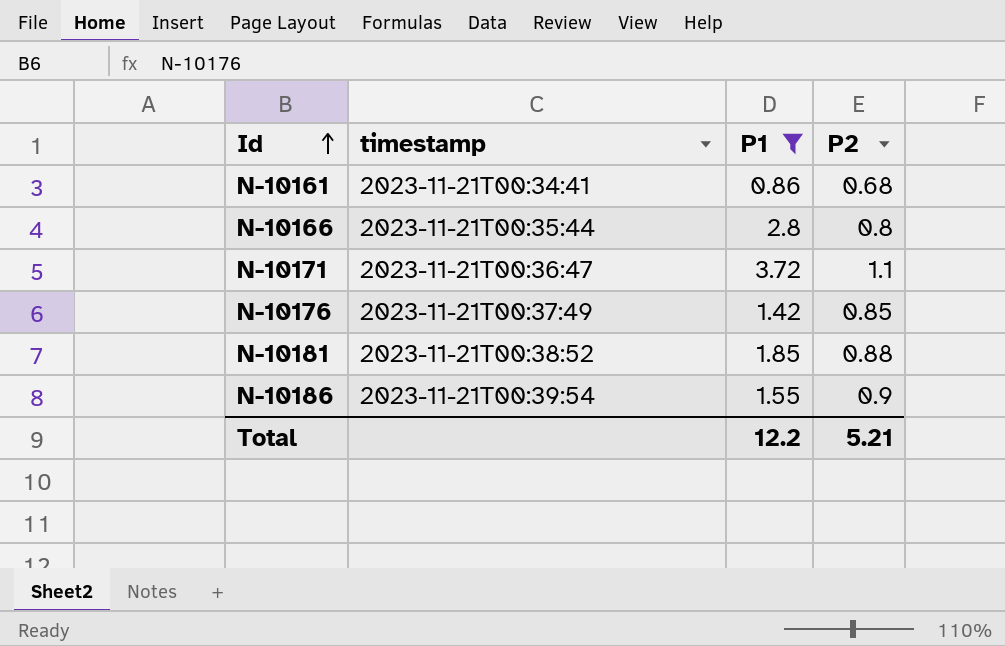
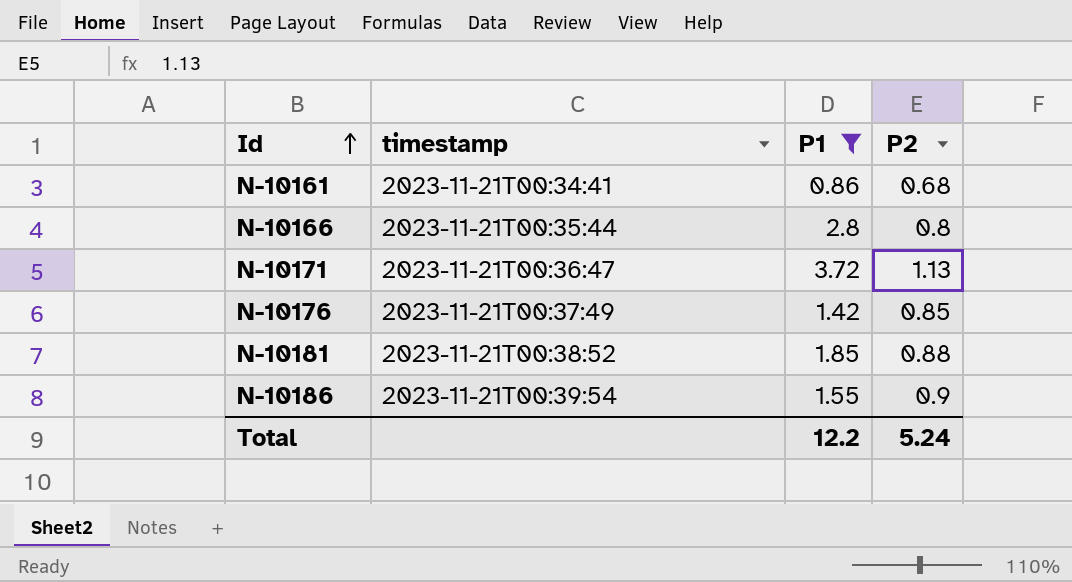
N-10171 | P2: 1.1 -> 1.13
Total | P2: 5.21 -> 5.24

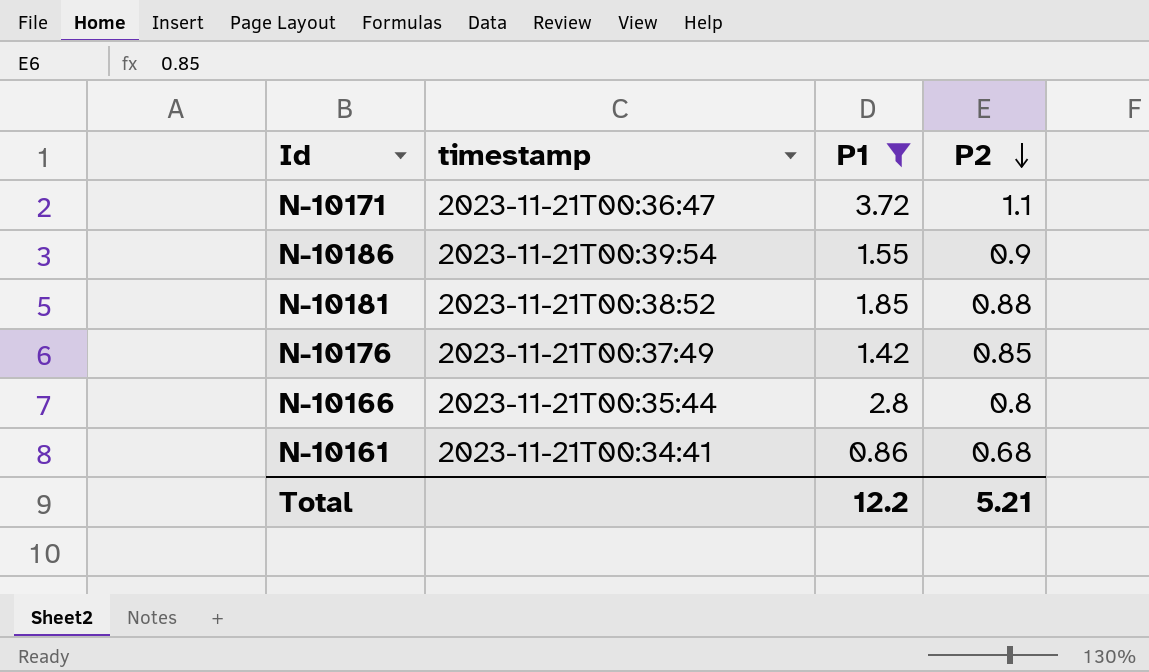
row order: Id ascending -> P2 descending
N-10171 | P2: 1.13 -> 1.1
Total | P2: 5.24 -> 5.21

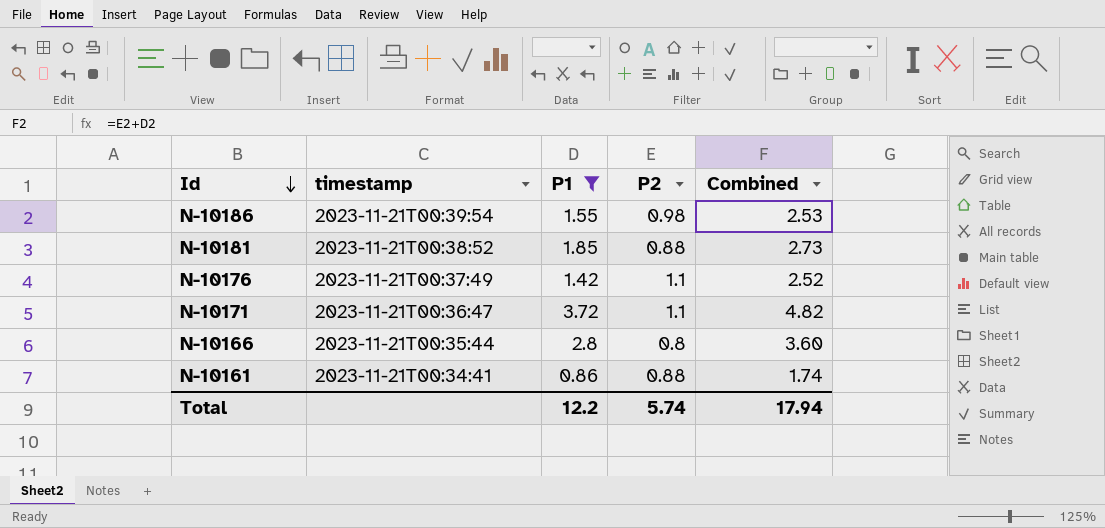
row order: P2 descending -> Id descending
column Combined | formula: none -> [P1] + [P2]
N-10186 | P2: 0.9 -> 0.98
N-10176 | P2: 0.85 -> 1.1
N-10161 | P2: 0.68 -> 0.88
Total | P2: 5.21 -> 5.74

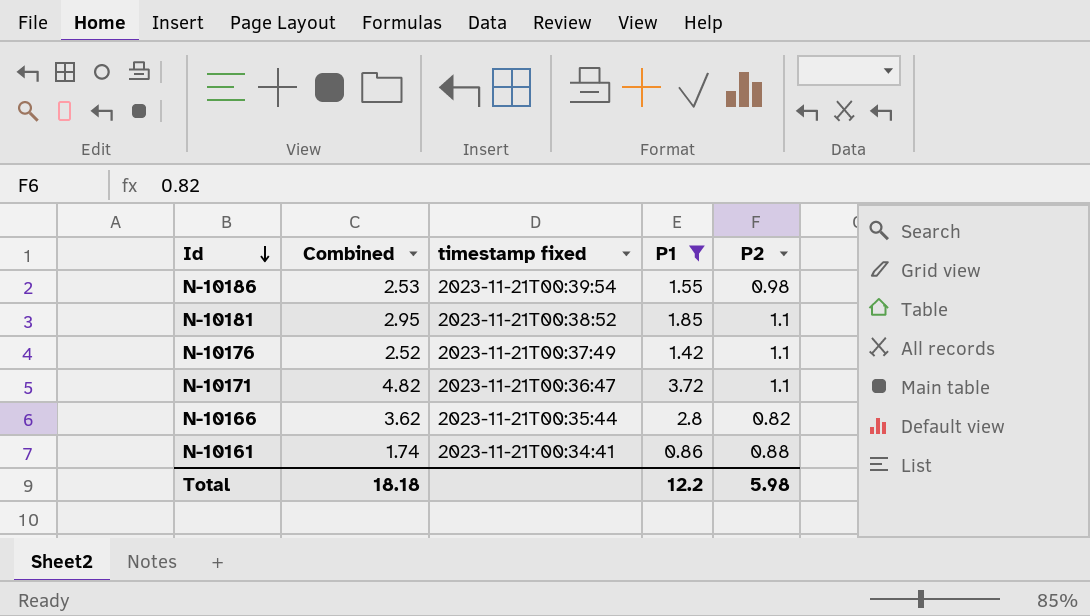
column Combined | position: 5 -> 2
column name: timestamp -> timestamp fixed
N-10181 | Combined: 2.73 -> 2.95
N-10181 | P2: 0.88 -> 1.1
N-10166 | Combined: 3.60 -> 3.62
N-10166 | P2: 0.8 -> 0.82
Total | Combined: 17.94 -> 18.18
Total | P2: 5.74 -> 5.98

